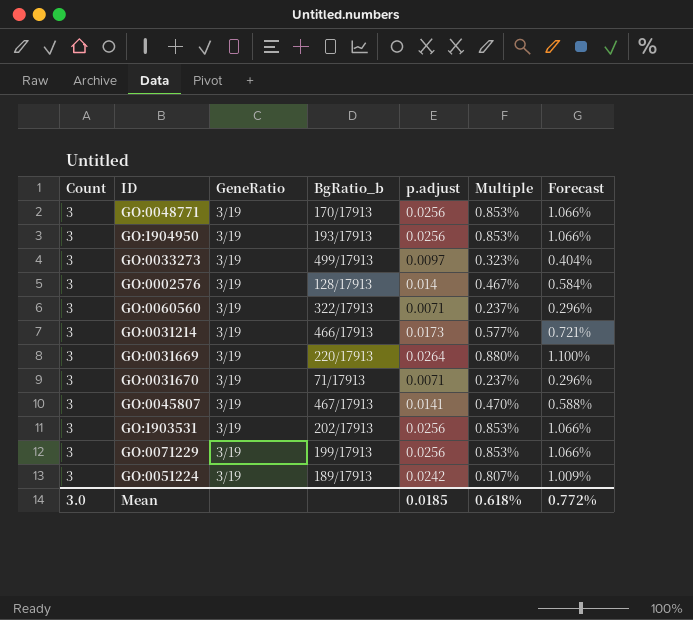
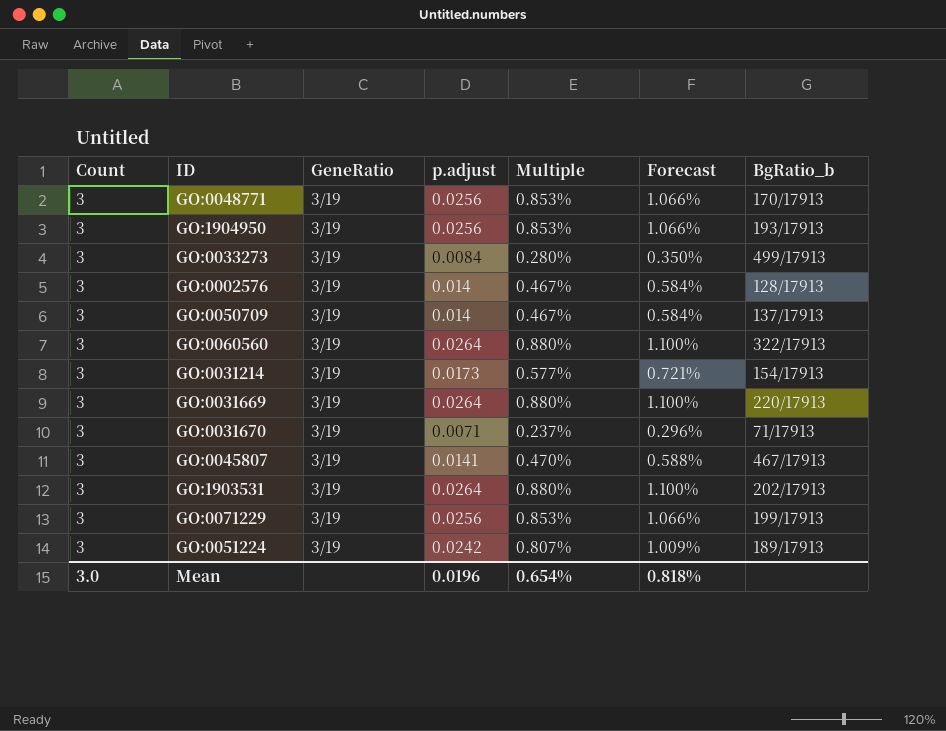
column BgRatio_b | position: 4 -> 7
GO:0033273 | p.adjust: 0.0097 -> 0.0084
GO:0033273 | Multiple: 0.323% -> 0.280%
GO:0033273 | Forecast: 0.404% -> 0.350%
row GO:0050709: none -> 3 | 3/19 | 0.014 | 0.467% | 0.584% | 137/17913
GO:0060560 | p.adjust: 0.0071 -> 0.0264
GO:0060560 | Multiple: 0.237% -> 0.880%
GO:0060560 | Forecast: 0.296% -> 1.100%
GO:0031214 | BgRatio_b: 466/17913 -> 154/17913
GO:1903531 | p.adjust: 0.0256 -> 0.0264
GO:1903531 | Multiple: 0.853% -> 0.880%
GO:1903531 | Forecast: 1.066% -> 1.100%
Mean | p.adjust: 0.0185 -> 0.0196
Mean | Multiple: 0.618% -> 0.654%
Mean | Forecast: 0.772% -> 0.818%

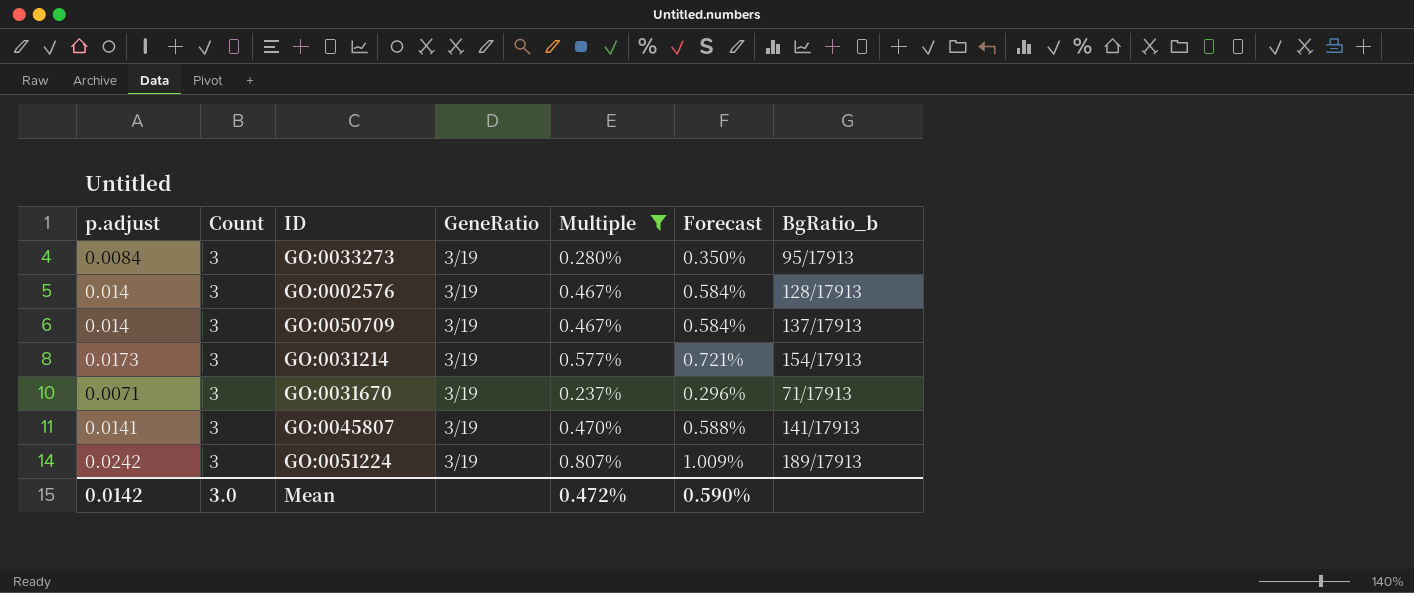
filter: none -> Multiple <= 0.807%
column p.adjust | position: 4 -> 1
GO:0033273 | BgRatio_b: 499/17913 -> 95/17913
GO:0045807 | BgRatio_b: 467/17913 -> 141/17913
Mean | p.adjust: 0.0196 -> 0.0142
Mean | Multiple: 0.654% -> 0.472%
Mean | Forecast: 0.818% -> 0.590%

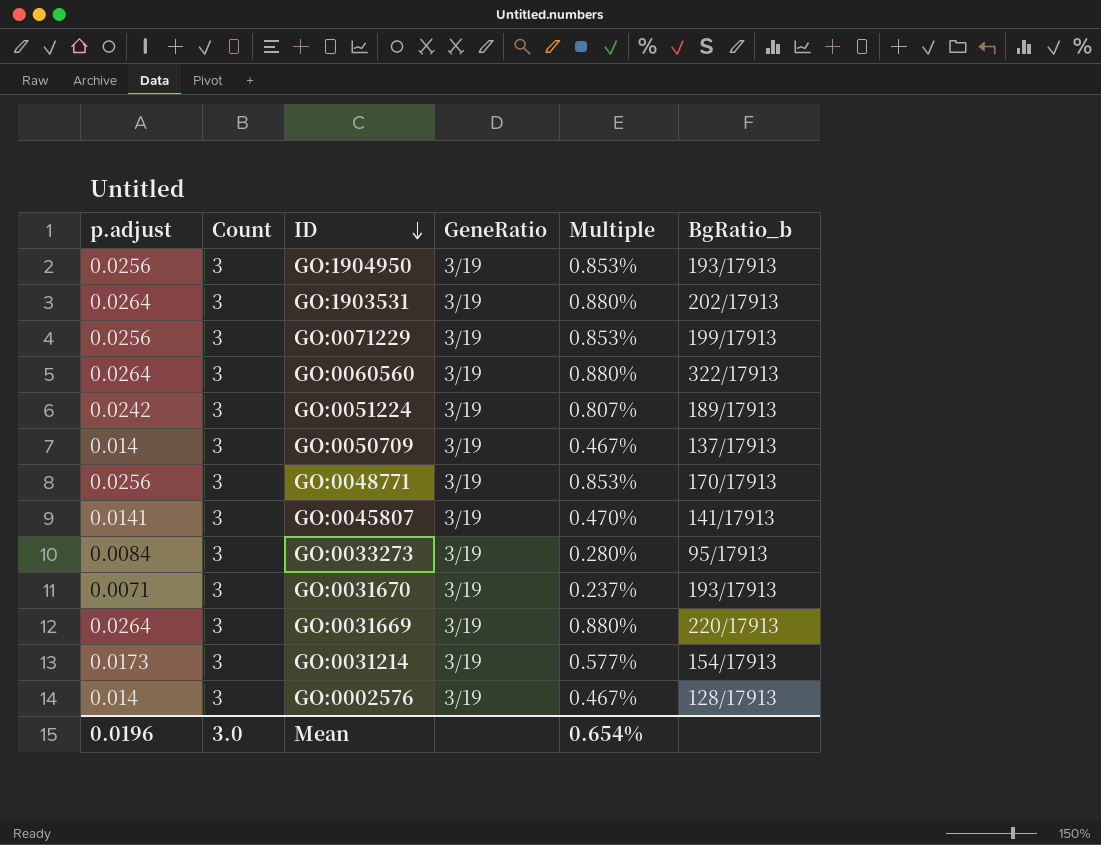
filter: Multiple <= 0.807% -> none
row order: none -> ID descending
column Forecast | formula: [Multiple] * 1.25 -> none
GO:0031670 | BgRatio_b: 71/17913 -> 193/17913
Mean | p.adjust: 0.0142 -> 0.0196
Mean | Multiple: 0.472% -> 0.654%

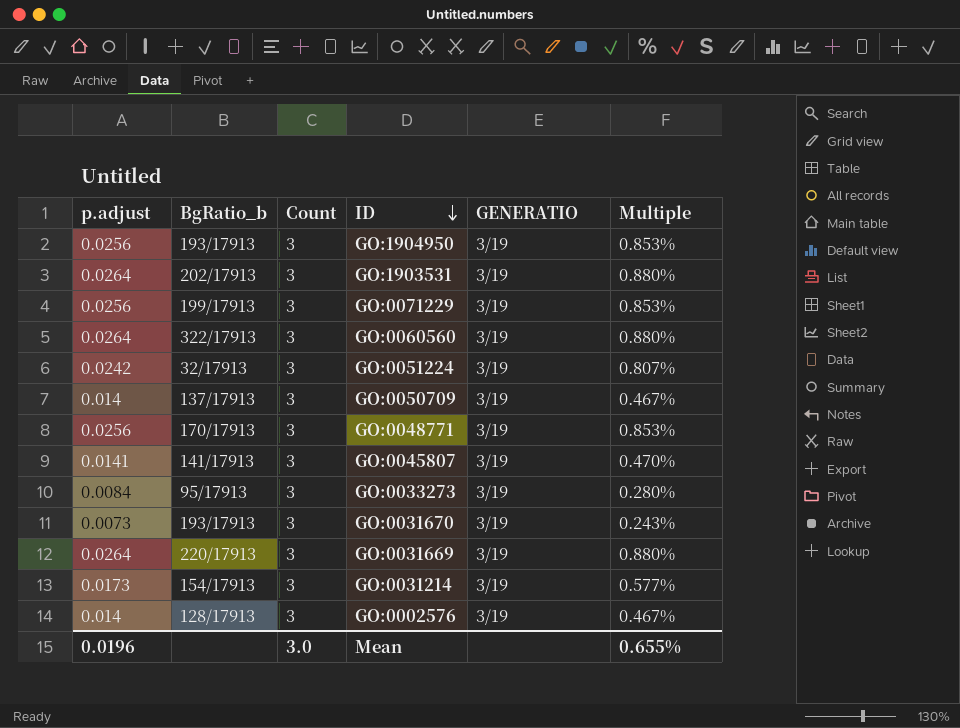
column BgRatio_b | position: 6 -> 2
column name: GeneRatio -> GENERATIO
GO:0051224 | BgRatio_b: 189/17913 -> 32/17913
GO:0031670 | p.adjust: 0.0071 -> 0.0073
GO:0031670 | Multiple: 0.237% -> 0.243%
Mean | Multiple: 0.654% -> 0.655%

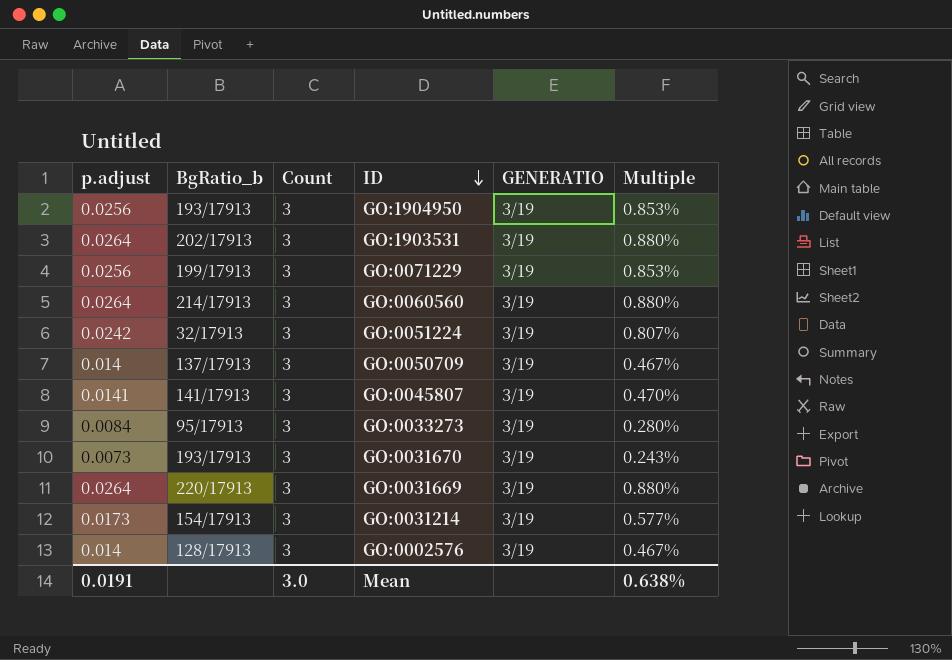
row GO:0048771: 0.0256 | 170/17913 | 3 | 3/19 | 0.853% -> none
GO:0060560 | BgRatio_b: 322/17913 -> 214/17913
Mean | p.adjust: 0.0196 -> 0.0191
Mean | Multiple: 0.655% -> 0.638%

